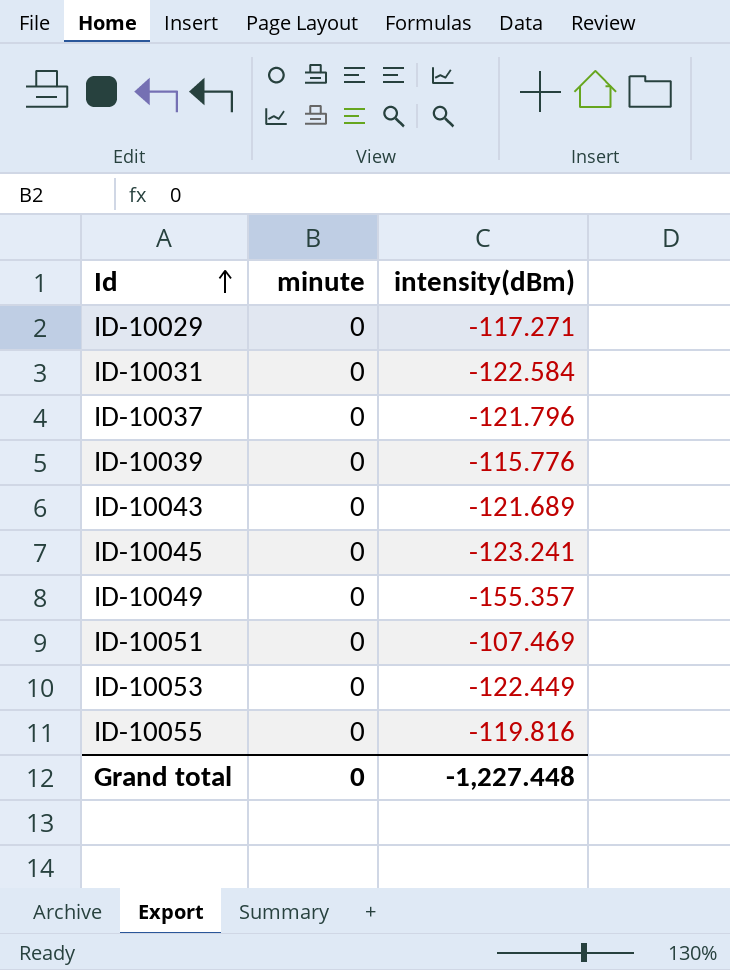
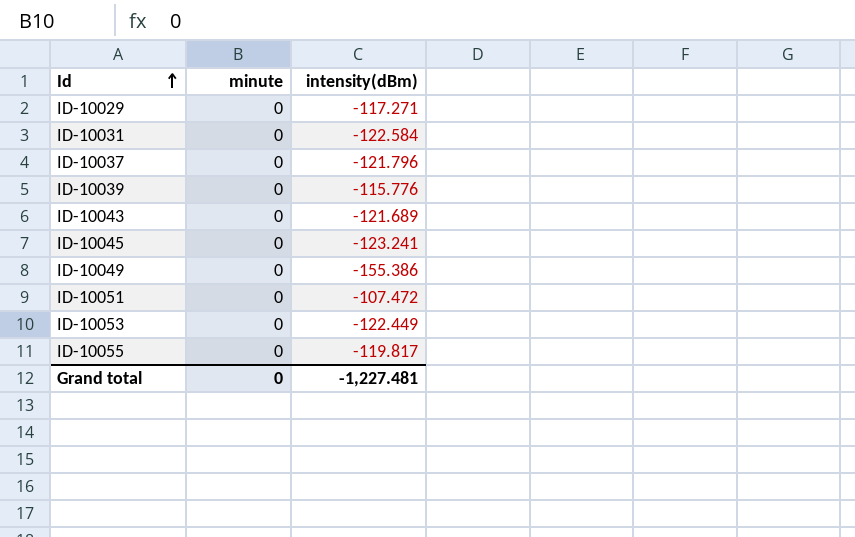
ID-10049 | intensity(dBm): -155.357 -> -155.386
ID-10051 | intensity(dBm): -107.469 -> -107.472
ID-10055 | intensity(dBm): -119.816 -> -119.817
Grand total | intensity(dBm): -1,227.448 -> -1,227.481

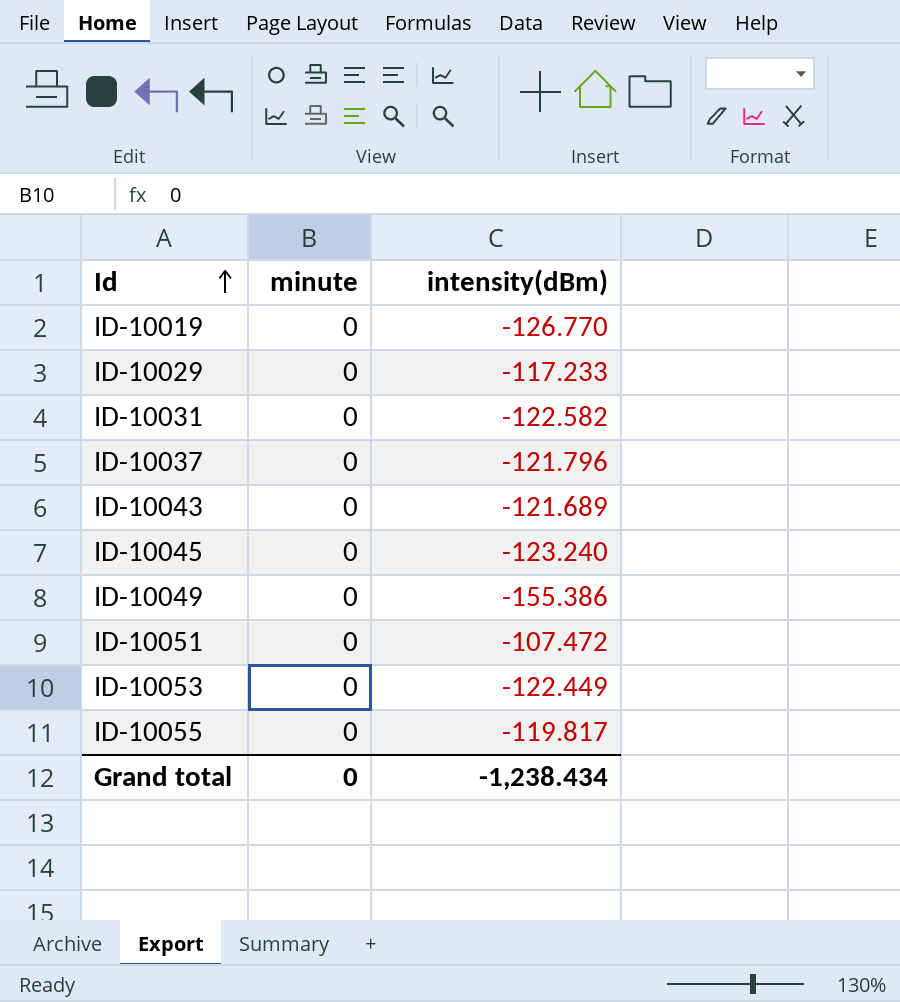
row ID-10039: 0 | -115.776 -> none
row ID-10019: none -> 0 | -126.770
ID-10029 | intensity(dBm): -117.271 -> -117.233
ID-10031 | intensity(dBm): -122.584 -> -122.582
ID-10045 | intensity(dBm): -123.241 -> -123.240
Grand total | intensity(dBm): -1,227.481 -> -1,238.434

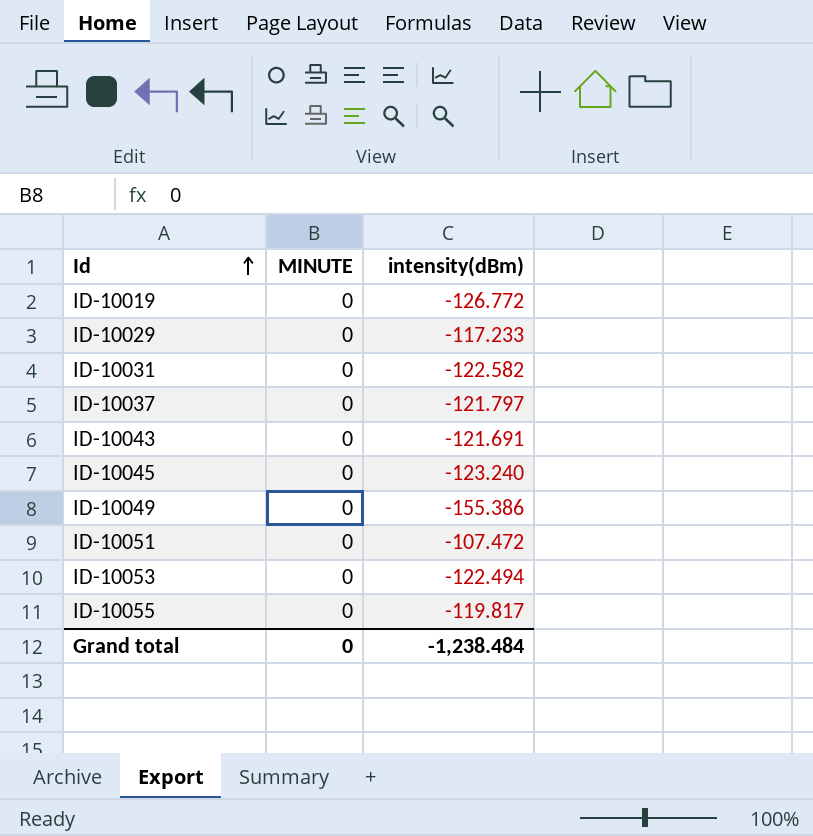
column name: minute -> MINUTE
ID-10019 | intensity(dBm): -126.770 -> -126.772
ID-10037 | intensity(dBm): -121.796 -> -121.797
ID-10043 | intensity(dBm): -121.689 -> -121.691
ID-10053 | intensity(dBm): -122.449 -> -122.494
Grand total | intensity(dBm): -1,238.434 -> -1,238.484

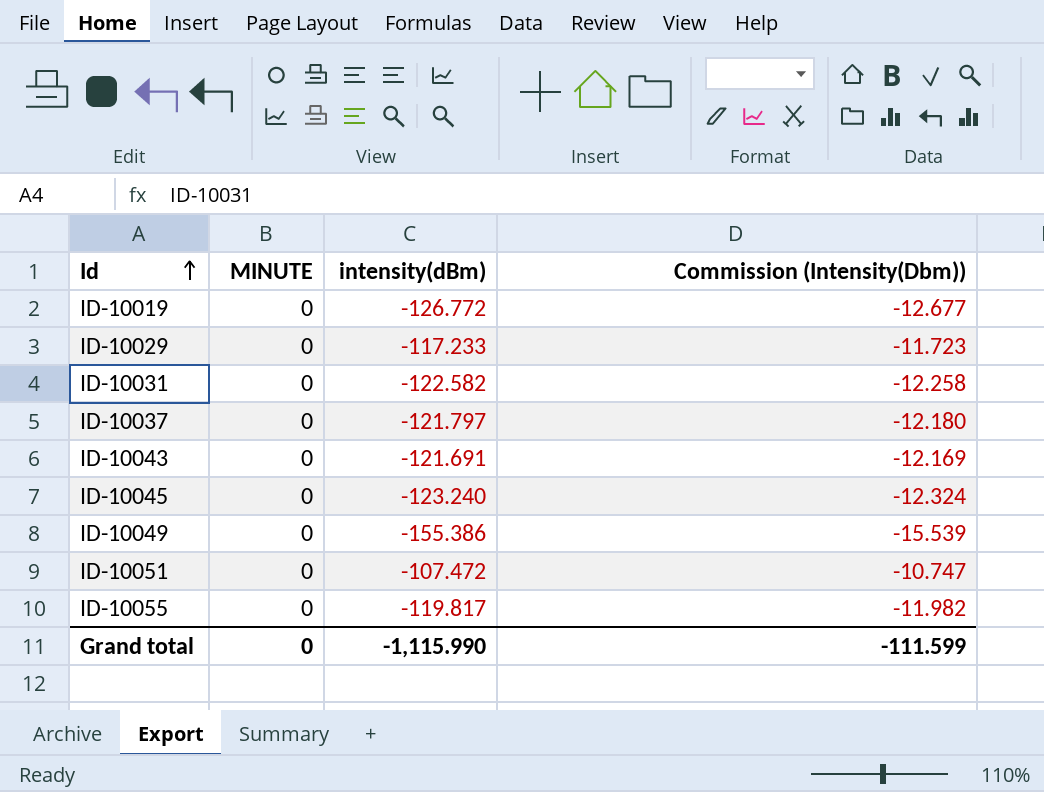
column Commission (Intensity(Dbm)) | formula: none -> [intensity(dBm)] * 0.1
row ID-10053: 0 | -122.494 -> none
Grand total | intensity(dBm): -1,238.484 -> -1,115.990

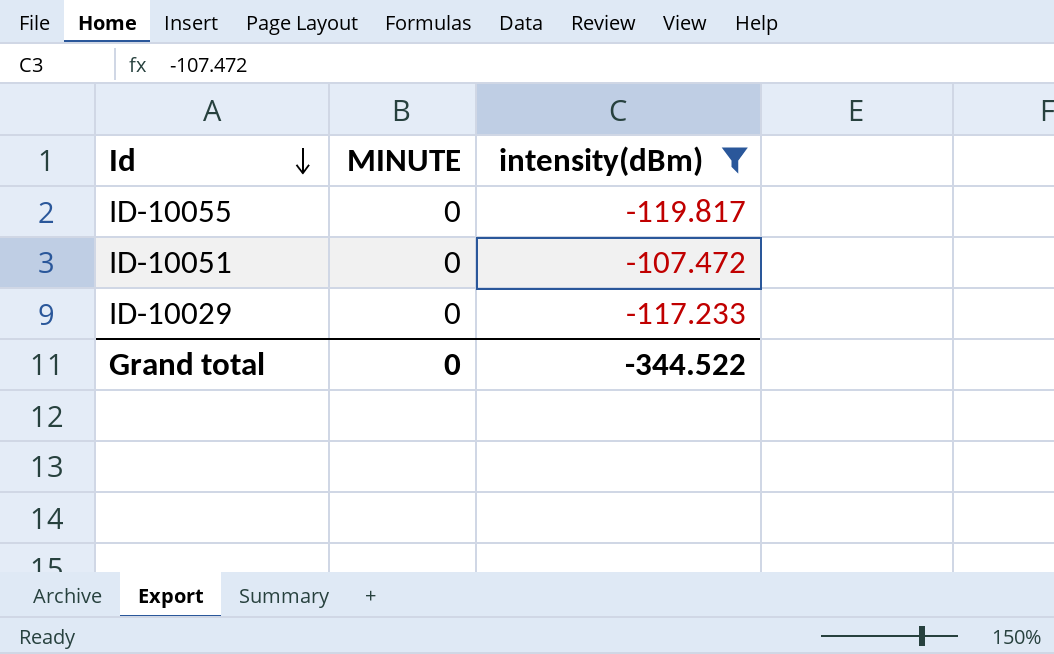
filter: none -> intensity(dBm) >= -119.817
row order: Id ascending -> Id descending
column Commission (Intensity(Dbm)) | formula: [intensity(dBm)] * 0.1 -> none
Grand total | intensity(dBm): -1,115.990 -> -344.522

